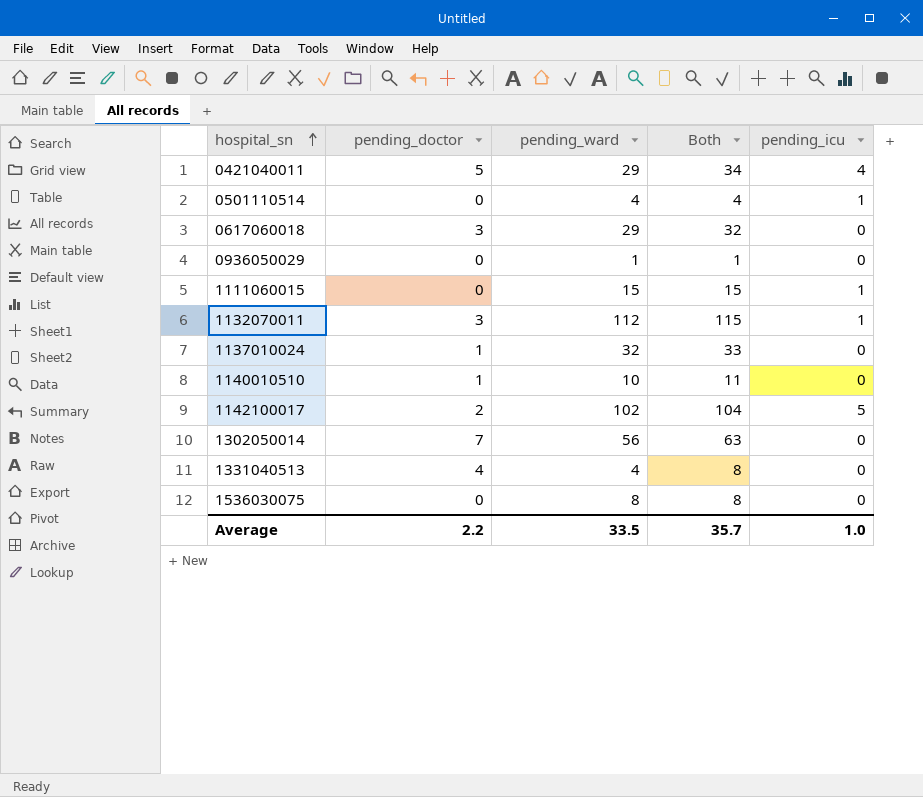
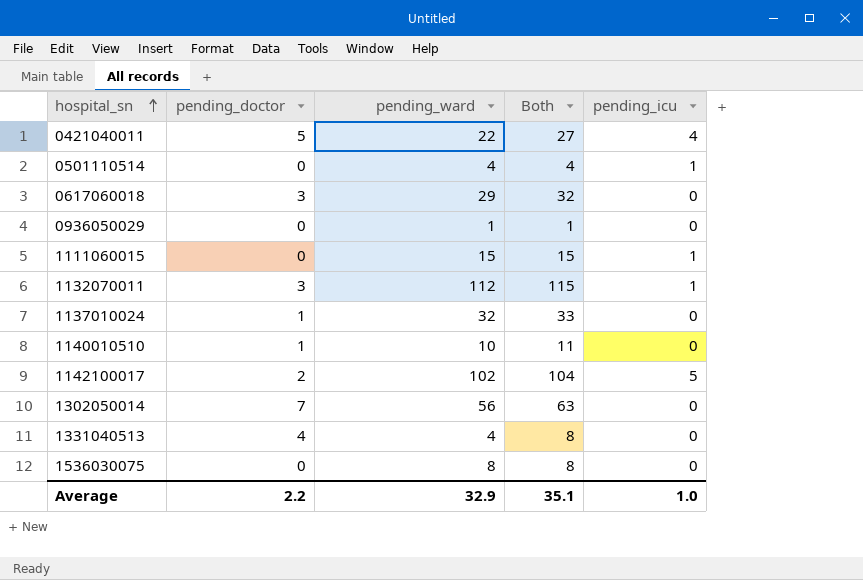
0421040011 | pending_ward: 29 -> 22
0421040011 | Both: 34 -> 27
Average | pending_ward: 33.5 -> 32.9
Average | Both: 35.7 -> 35.1

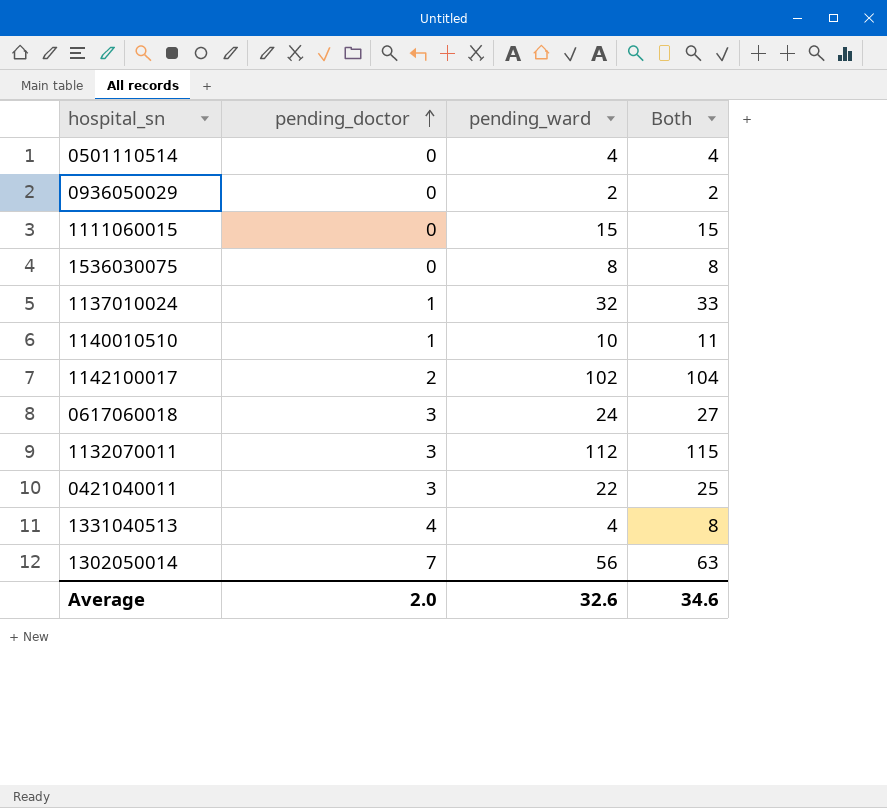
row order: hospital_sn ascending -> pending_doctor ascending
column pending_icu | position: 5 -> none
0936050029 | pending_ward: 1 -> 2
0936050029 | Both: 1 -> 2
0617060018 | pending_ward: 29 -> 24
0617060018 | Both: 32 -> 27
0421040011 | pending_doctor: 5 -> 3
0421040011 | Both: 27 -> 25
Average | pending_doctor: 2.2 -> 2.0
Average | pending_ward: 32.9 -> 32.6
Average | Both: 35.1 -> 34.6

